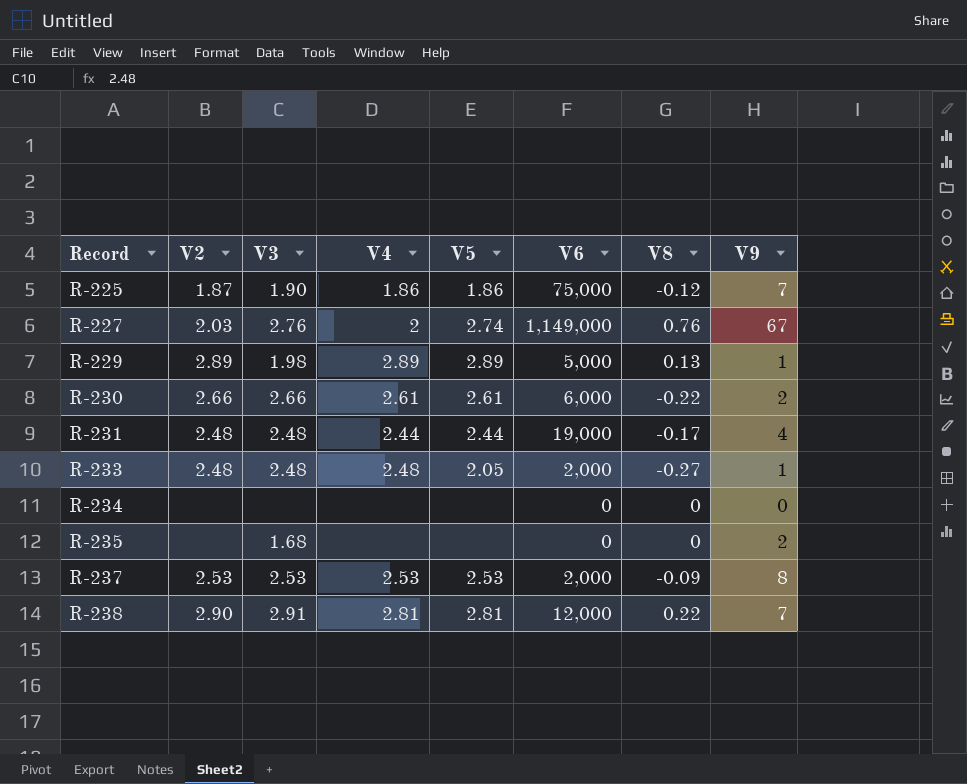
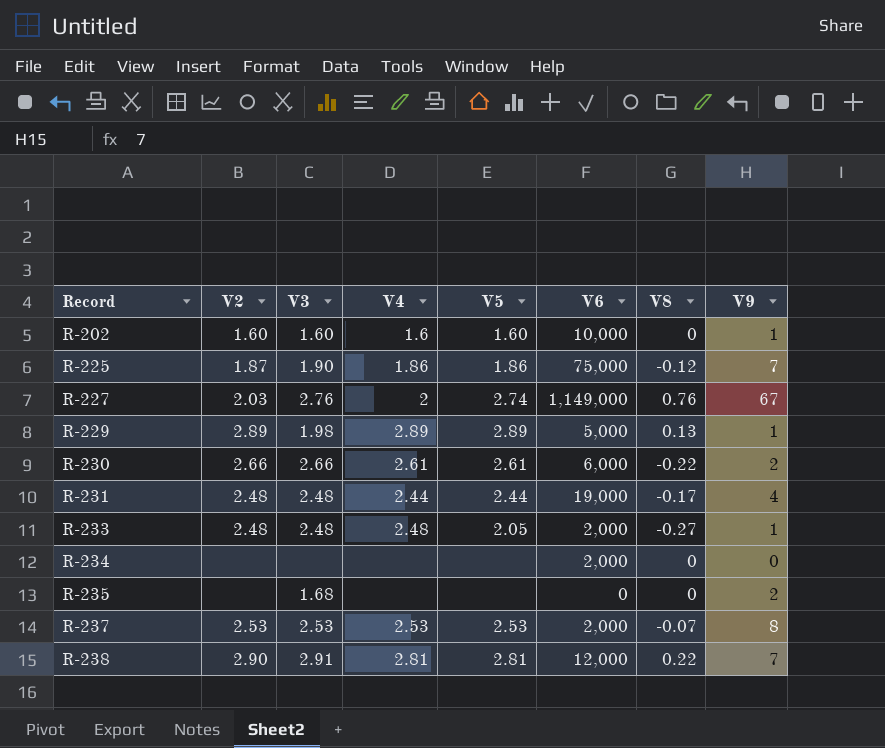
row R-202: none -> 1.60 | 1.60 | 1.6 | 1.60 | 10,000 | 0 | 1
R-234 | V6: 0 -> 2,000
R-237 | V8: -0.09 -> -0.07

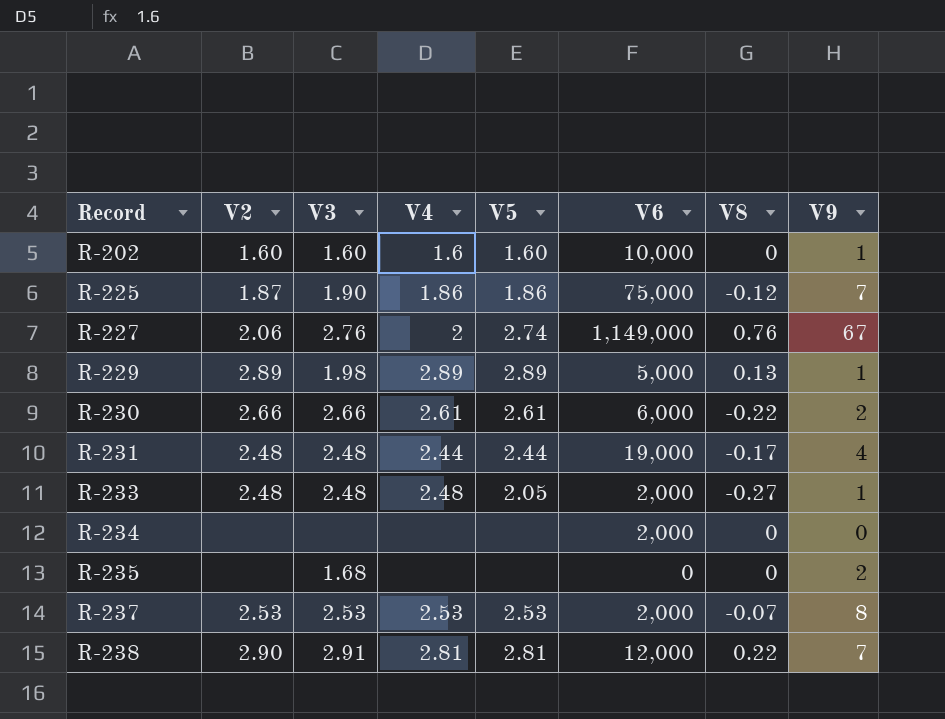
R-227 | V2: 2.03 -> 2.06

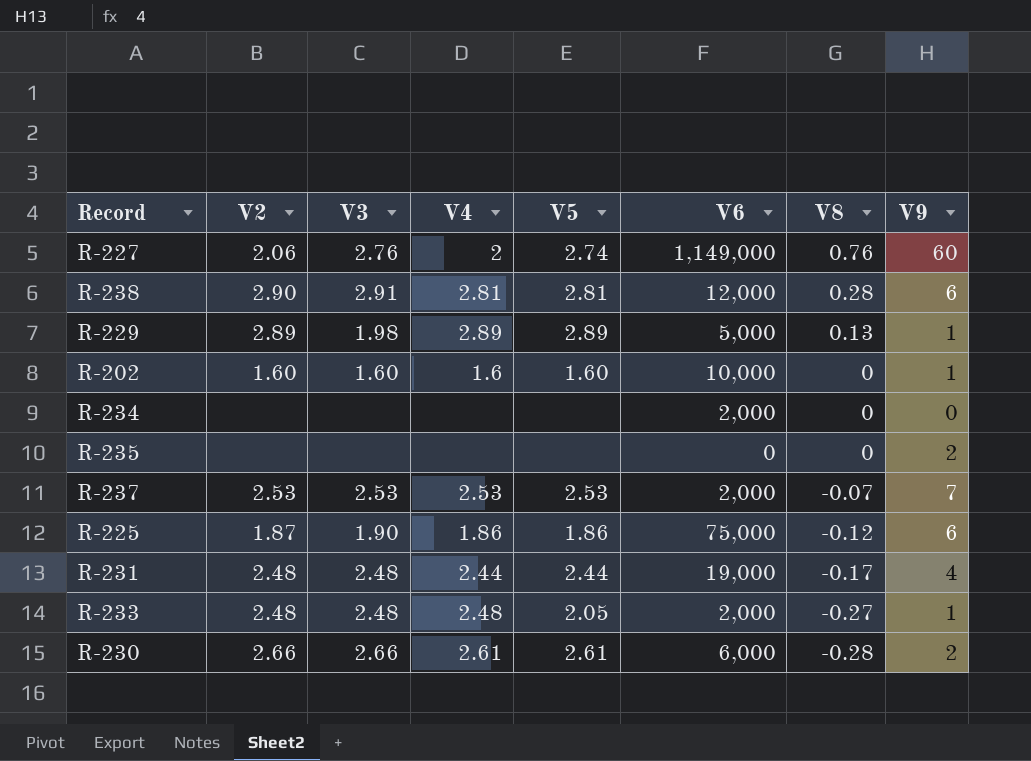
row order: Record ascending -> V8 descending
R-227 | V9: 67 -> 60
R-238 | V8: 0.22 -> 0.28
R-238 | V9: 7 -> 6
R-235 | V3: 1.68 -> none
R-237 | V9: 8 -> 7
R-225 | V9: 7 -> 6
R-230 | V8: -0.22 -> -0.28

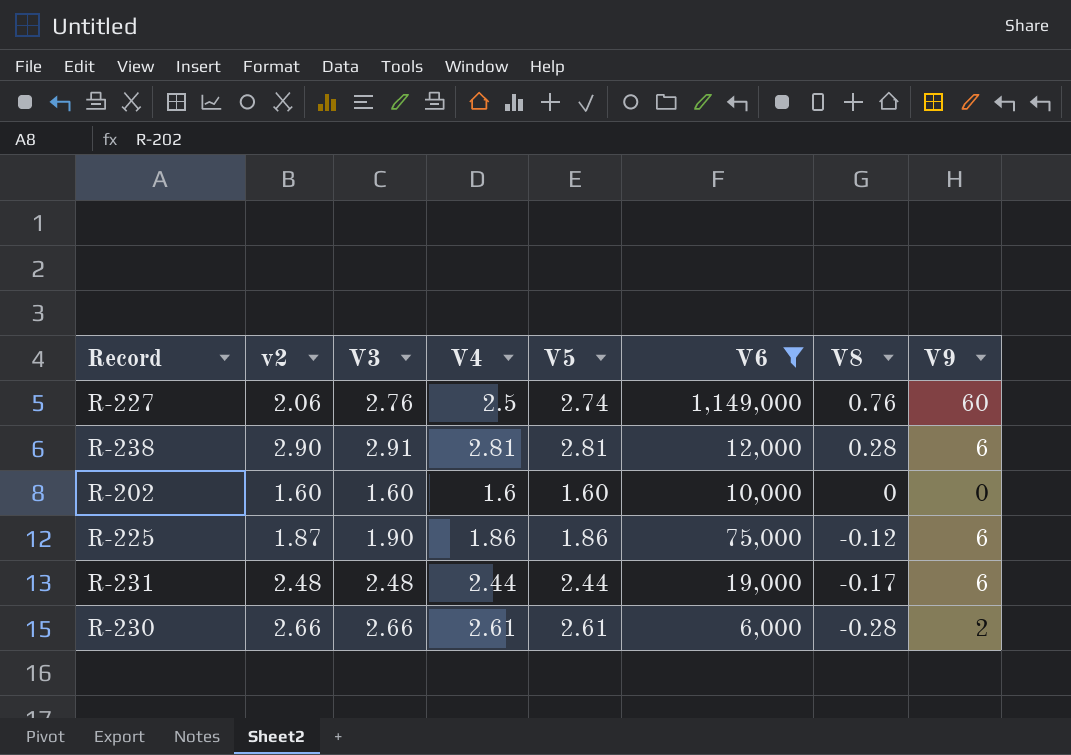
filter: none -> V6 >= 6,000
column name: V2 -> v2
R-227 | V4: 2 -> 2.5
R-202 | V9: 1 -> 0
R-231 | V9: 4 -> 6

